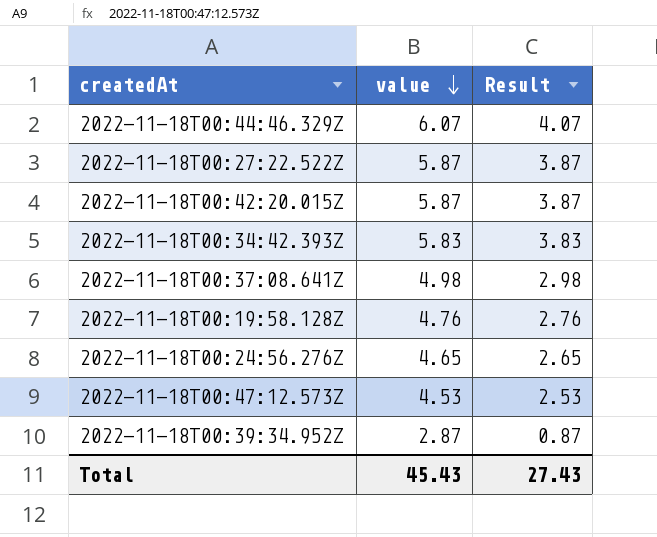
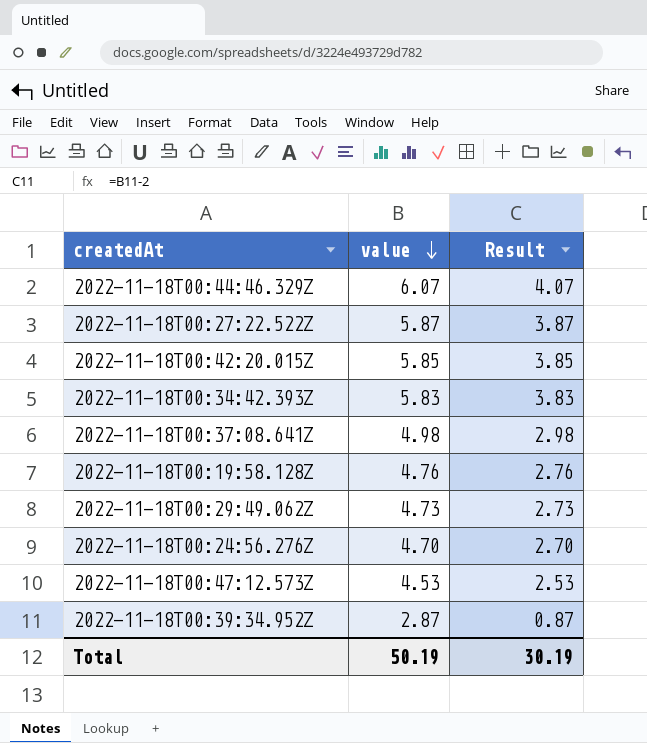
2022-11-18T00:42:20.015Z | value: 5.87 -> 5.85
2022-11-18T00:42:20.015Z | Result: 3.87 -> 3.85
row 2022-11-18T00:29:49.062Z: none -> 4.73 | 2.73
2022-11-18T00:24:56.276Z | value: 4.65 -> 4.70
2022-11-18T00:24:56.276Z | Result: 2.65 -> 2.70
Total | value: 45.43 -> 50.19
Total | Result: 27.43 -> 30.19

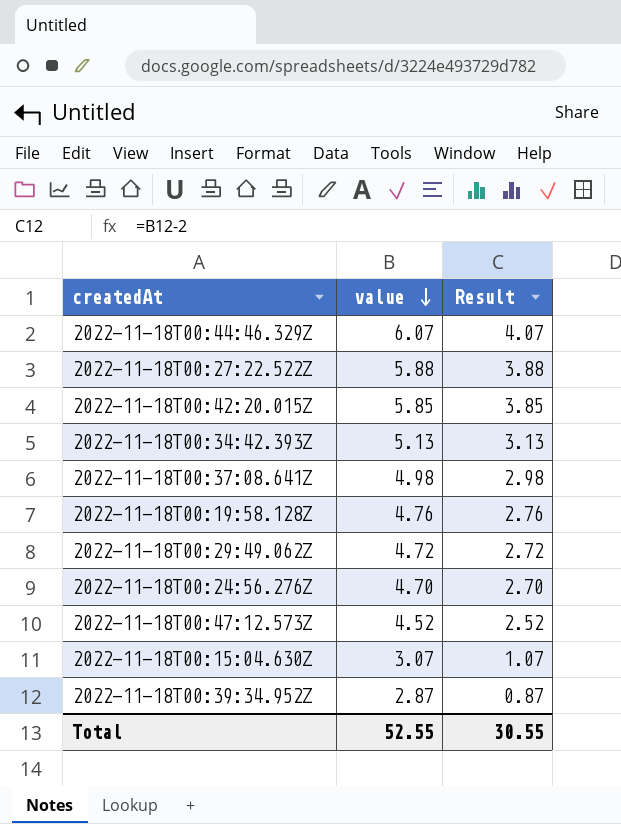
2022-11-18T00:27:22.522Z | value: 5.87 -> 5.88
2022-11-18T00:27:22.522Z | Result: 3.87 -> 3.88
2022-11-18T00:34:42.393Z | value: 5.83 -> 5.13
2022-11-18T00:34:42.393Z | Result: 3.83 -> 3.13
2022-11-18T00:29:49.062Z | value: 4.73 -> 4.72
2022-11-18T00:29:49.062Z | Result: 2.73 -> 2.72
2022-11-18T00:47:12.573Z | value: 4.53 -> 4.52
2022-11-18T00:47:12.573Z | Result: 2.53 -> 2.52
row 2022-11-18T00:15:04.630Z: none -> 3.07 | 1.07
Total | value: 50.19 -> 52.55
Total | Result: 30.19 -> 30.55

